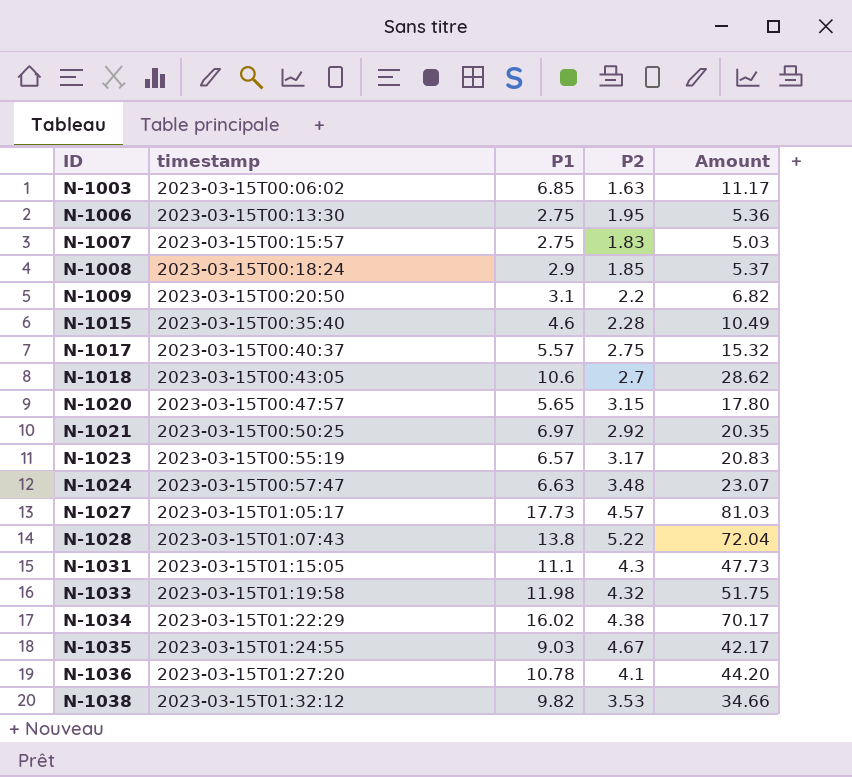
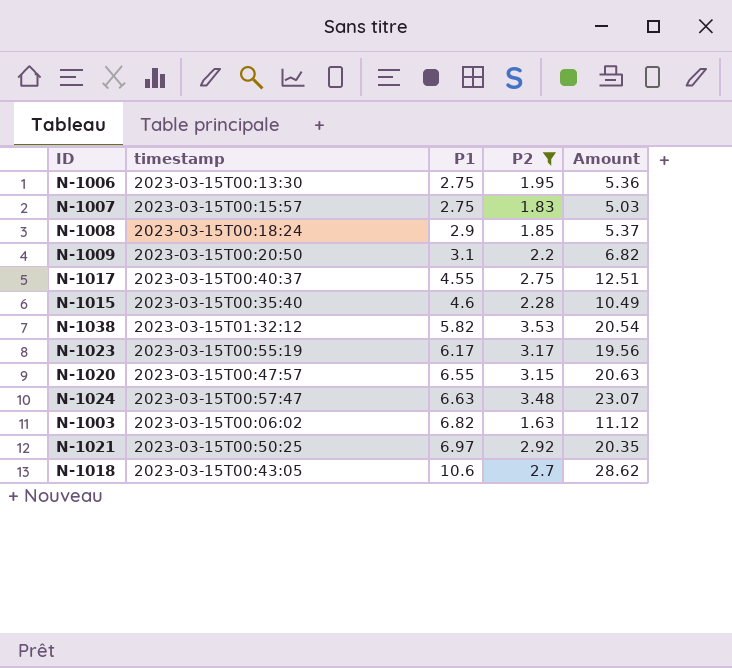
filter: none -> P2 <= 3.53
row order: ID ascending -> P1 ascending
N-1017 | P1: 5.57 -> 4.55
N-1017 | Amount: 15.32 -> 12.51
N-1038 | P1: 9.82 -> 5.82
N-1038 | Amount: 34.66 -> 20.54
N-1023 | P1: 6.57 -> 6.17
N-1023 | Amount: 20.83 -> 19.56
N-1020 | P1: 5.65 -> 6.55
N-1020 | Amount: 17.80 -> 20.63
N-1003 | P1: 6.85 -> 6.82
N-1003 | Amount: 11.17 -> 11.12

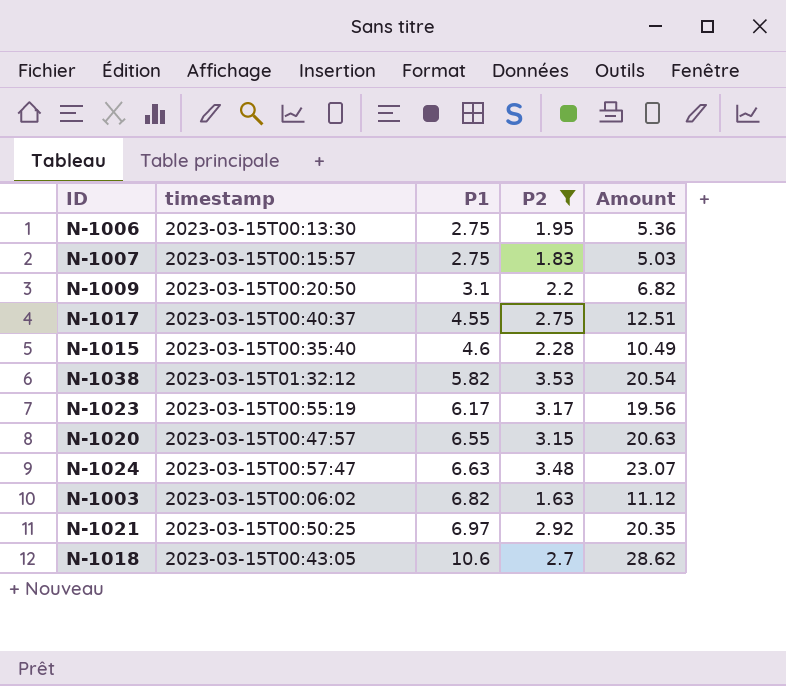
row N-1008: 2023-03-15T00:18:24 | 2.9 | 1.85 | 5.37 -> none

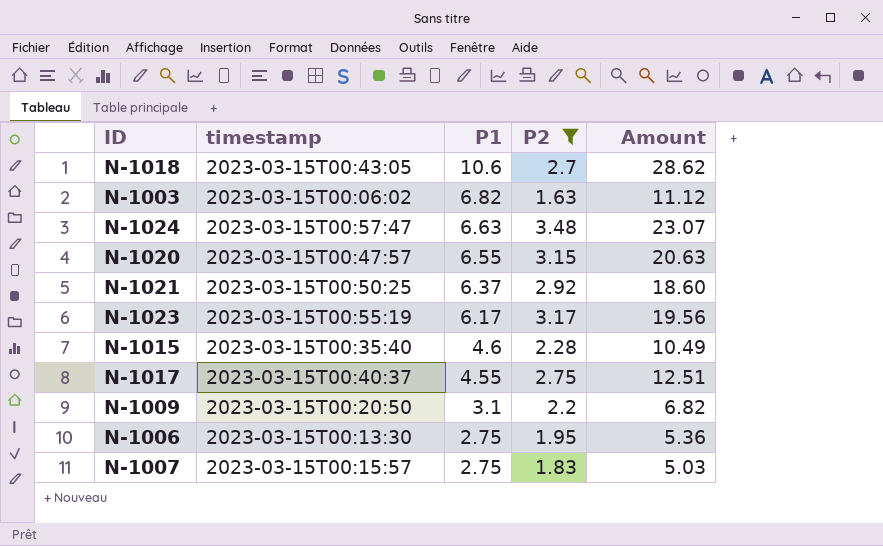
row order: P1 ascending -> P1 descending
row N-1038: 2023-03-15T01:32:12 | 5.82 | 3.53 | 20.54 -> none
N-1021 | P1: 6.97 -> 6.37
N-1021 | Amount: 20.35 -> 18.60

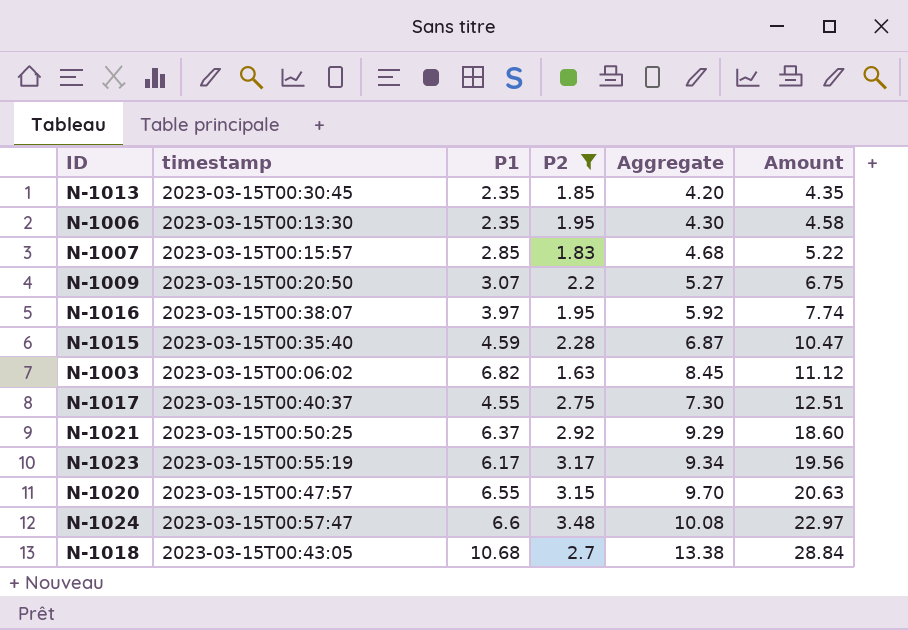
row order: P1 descending -> Amount ascending
column Aggregate | formula: none -> [P1] + [P2]
row N-1013: none -> 2023-03-15T00:30:45 | 2.35 | 1.85 | 4.20 | 4.35
N-1006 | P1: 2.75 -> 2.35
N-1006 | Amount: 5.36 -> 4.58
N-1007 | P1: 2.75 -> 2.85
N-1007 | Amount: 5.03 -> 5.22
N-1009 | P1: 3.1 -> 3.07
N-1009 | Amount: 6.82 -> 6.75
row N-1016: none -> 2023-03-15T00:38:07 | 3.97 | 1.95 | 5.92 | 7.74
N-1015 | P1: 4.6 -> 4.59
N-1015 | Amount: 10.49 -> 10.47
N-1024 | P1: 6.63 -> 6.6
N-1024 | Amount: 23.07 -> 22.97
N-1018 | P1: 10.6 -> 10.68
N-1018 | Amount: 28.62 -> 28.84

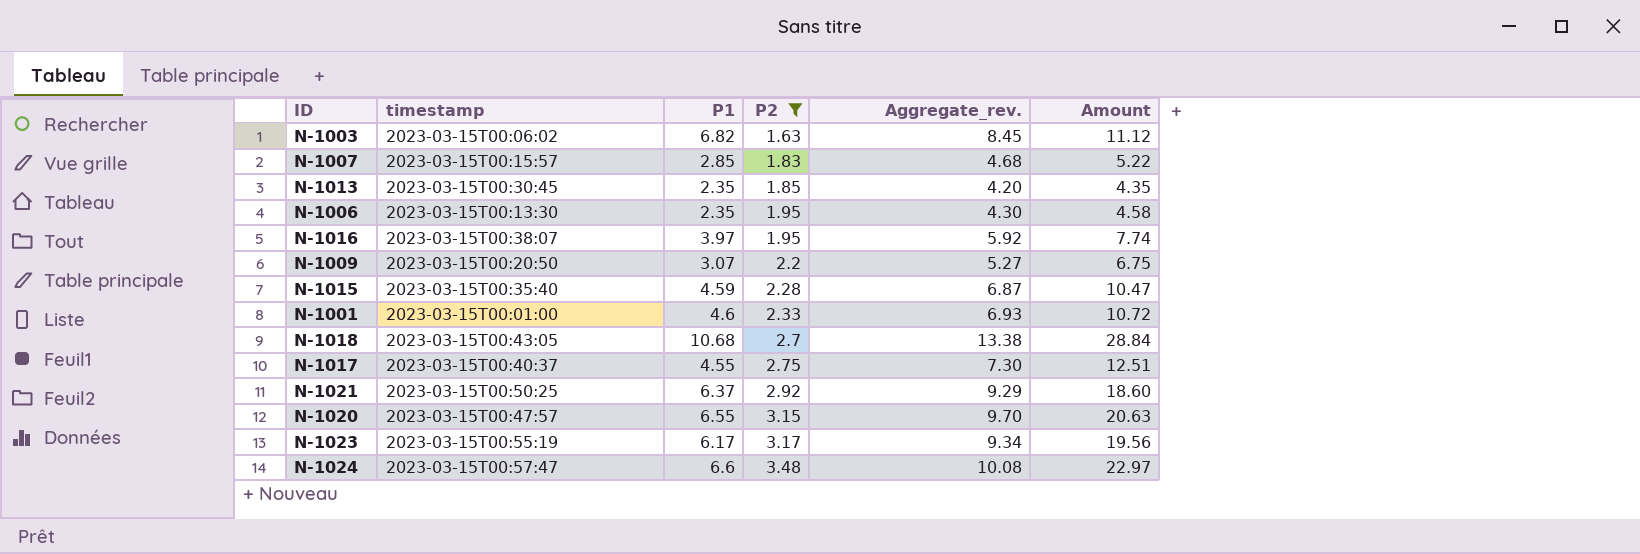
row order: Amount ascending -> P2 ascending
column name: Aggregate -> Aggregate_rev.
row N-1001: none -> 2023-03-15T00:01:00 | 4.6 | 2.33 | 6.93 | 10.72

